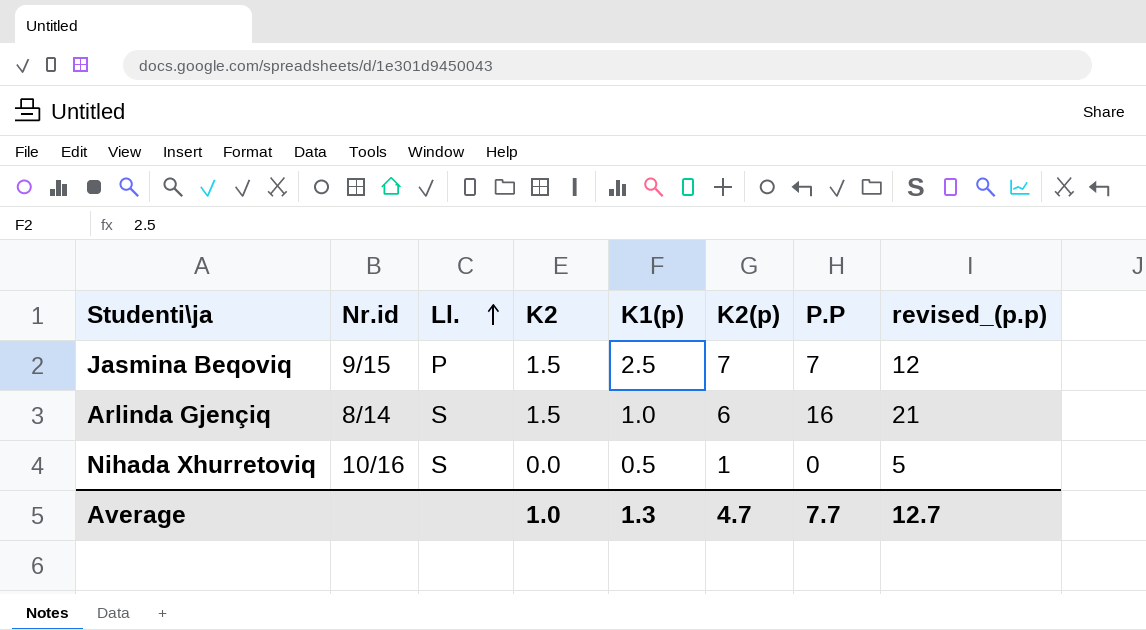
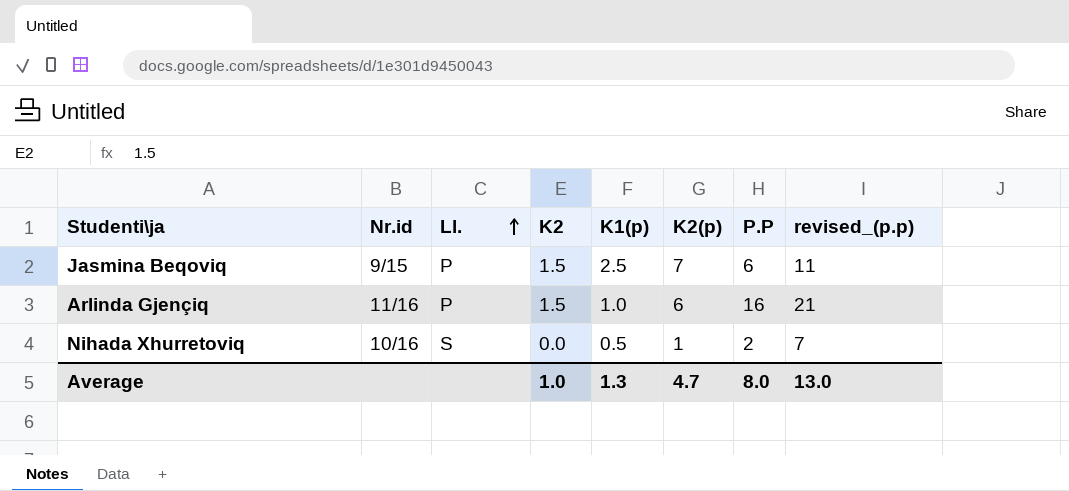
Jasmina Beqoviq | P.P: 7 -> 6
Jasmina Beqoviq | revised_(p.p): 12 -> 11
Arlinda Gjençiq | Nr.id: 8/14 -> 11/16
Arlinda Gjençiq | Ll.: S -> P
Nihada Xhurretoviq | P.P: 0 -> 2
Nihada Xhurretoviq | revised_(p.p): 5 -> 7
Average | P.P: 7.7 -> 8.0
Average | revised_(p.p): 12.7 -> 13.0

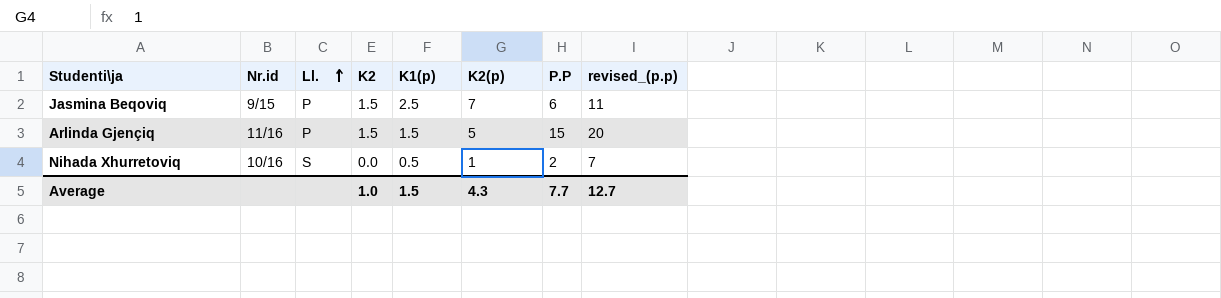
Arlinda Gjençiq | K1(p): 1.0 -> 1.5
Arlinda Gjençiq | K2(p): 6 -> 5
Arlinda Gjençiq | P.P: 16 -> 15
Arlinda Gjençiq | revised_(p.p): 21 -> 20
Average | K1(p): 1.3 -> 1.5
Average | K2(p): 4.7 -> 4.3
Average | P.P: 8.0 -> 7.7
Average | revised_(p.p): 13.0 -> 12.7

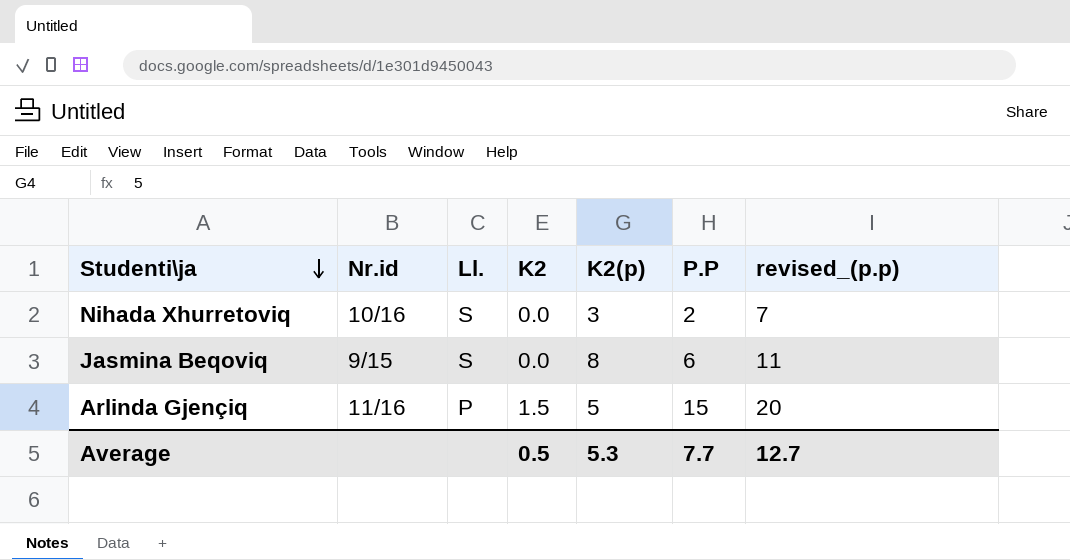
row order: Ll. ascending -> Studenti\ja descending
column K1(p) | position: 5 -> none
Nihada Xhurretoviq | K2(p): 1 -> 3
Jasmina Beqoviq | Ll.: P -> S
Jasmina Beqoviq | K2: 1.5 -> 0.0
Jasmina Beqoviq | K2(p): 7 -> 8
Average | K2: 1.0 -> 0.5
Average | K2(p): 4.3 -> 5.3

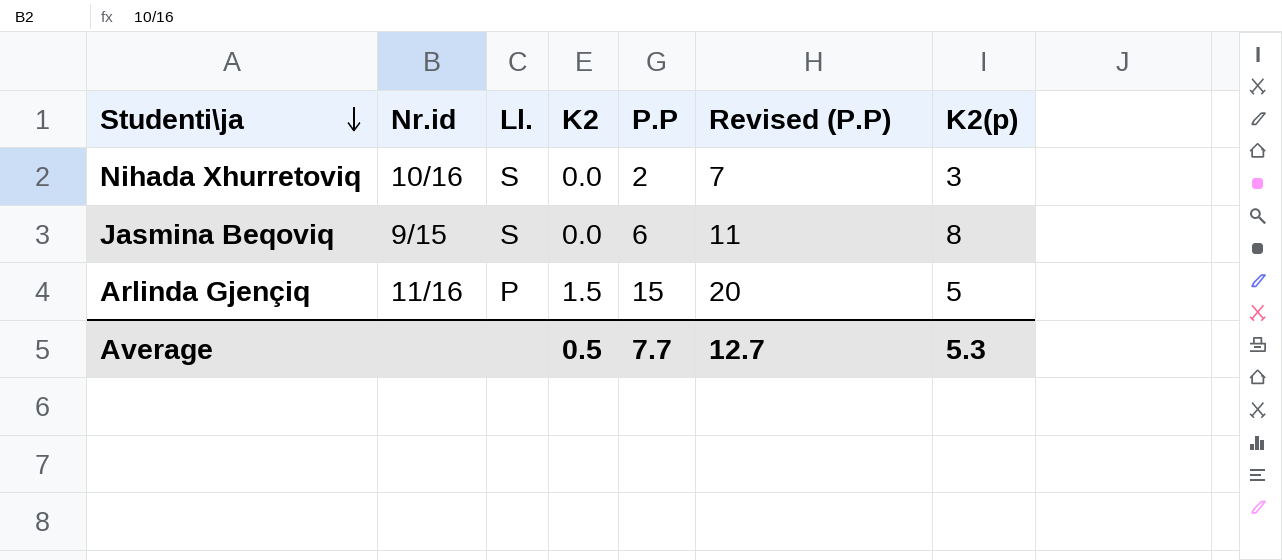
column name: revised_(p.p) -> Revised (P.P)
column K2(p) | position: 5 -> 7

